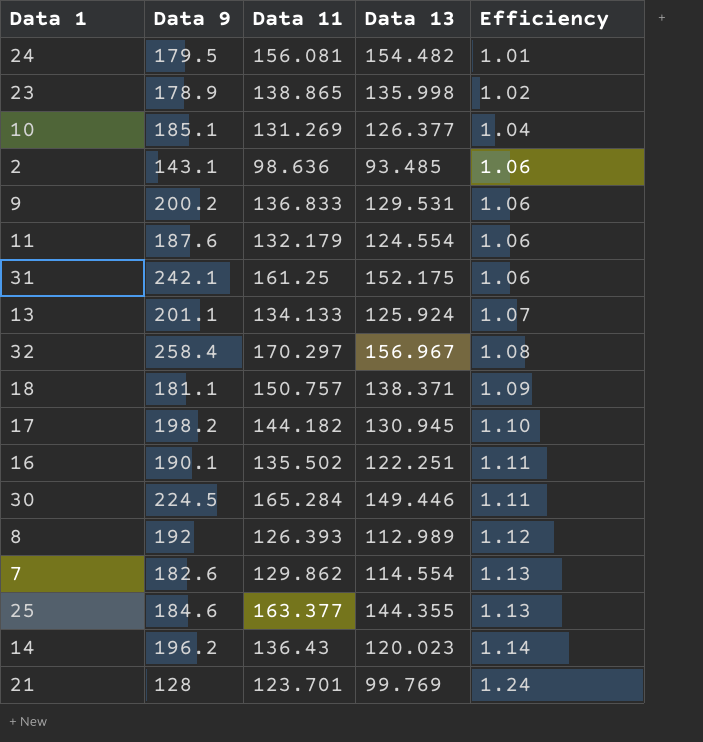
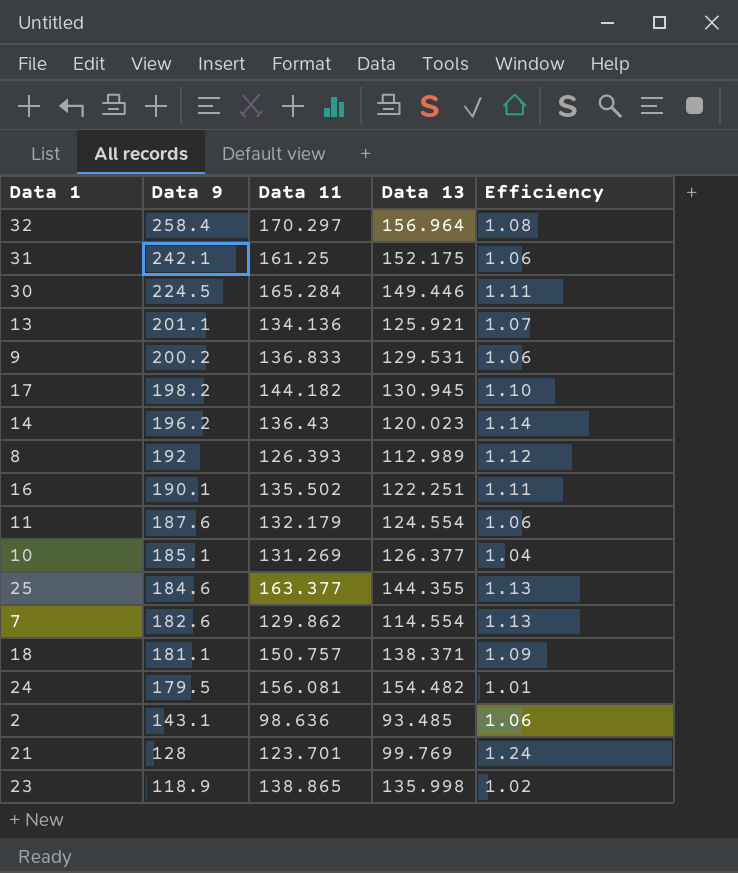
row order: Efficiency ascending -> Data 9 descending
32 | Data 13: 156.967 -> 156.964
13 | Data 11: 134.133 -> 134.136
13 | Data 13: 125.924 -> 125.921
23 | Data 9: 178.9 -> 118.9

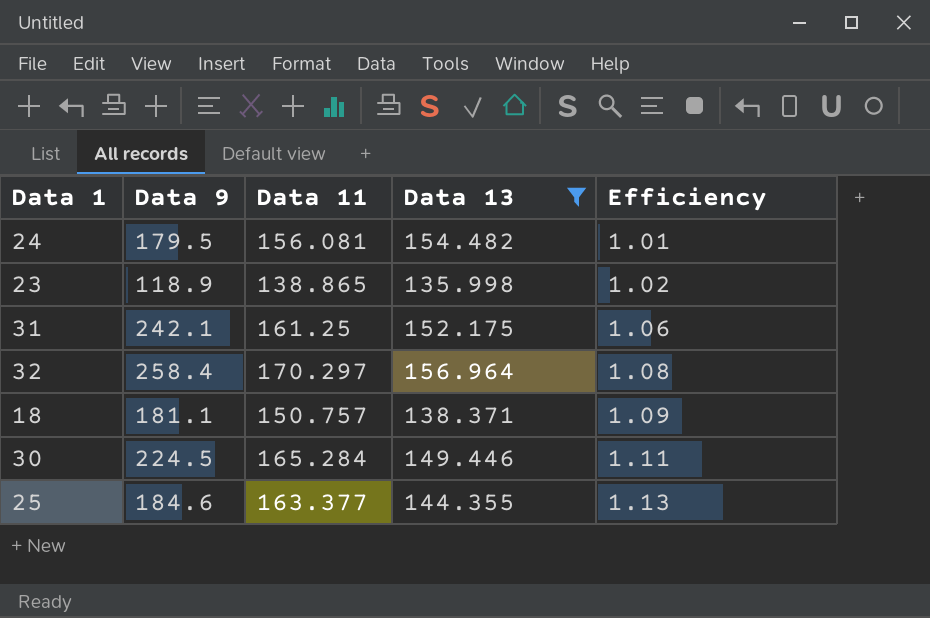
filter: none -> Data 13 >= 135.998
row order: Data 9 descending -> Efficiency ascending

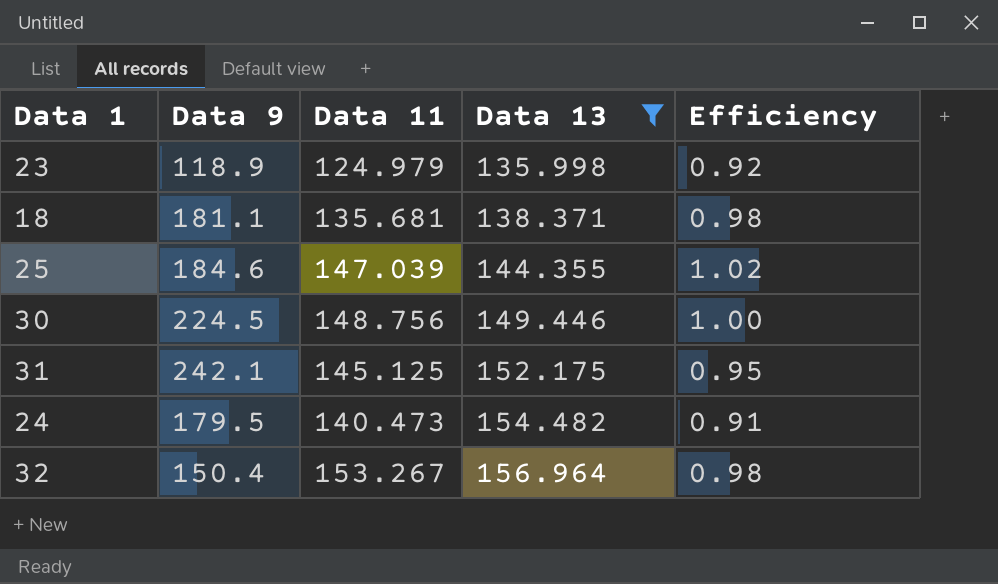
row order: Efficiency ascending -> Data 13 ascending
23 | Data 11: 138.865 -> 124.979
23 | Efficiency: 1.02 -> 0.92
18 | Data 11: 150.757 -> 135.681
18 | Efficiency: 1.09 -> 0.98
25 | Data 11: 163.377 -> 147.039
25 | Efficiency: 1.13 -> 1.02
30 | Data 11: 165.284 -> 148.756
30 | Efficiency: 1.11 -> 1.00
31 | Data 11: 161.25 -> 145.125
31 | Efficiency: 1.06 -> 0.95
24 | Data 11: 156.081 -> 140.473
24 | Efficiency: 1.01 -> 0.91
32 | Data 9: 258.4 -> 150.4
32 | Data 11: 170.297 -> 153.267
32 | Efficiency: 1.08 -> 0.98

